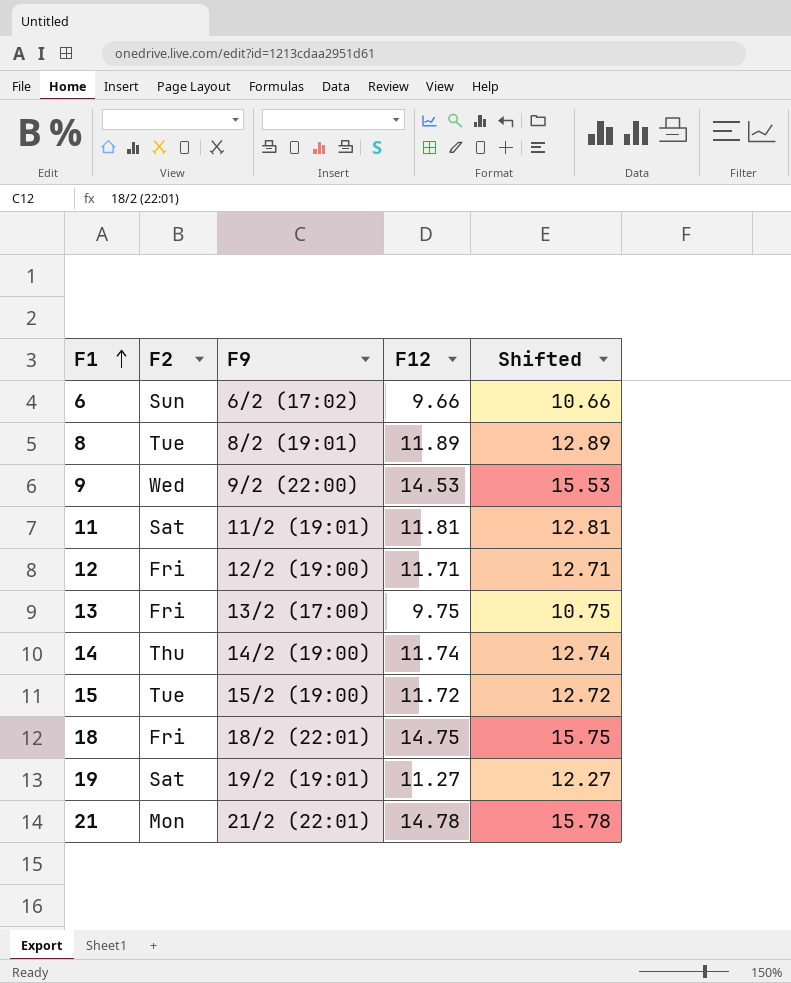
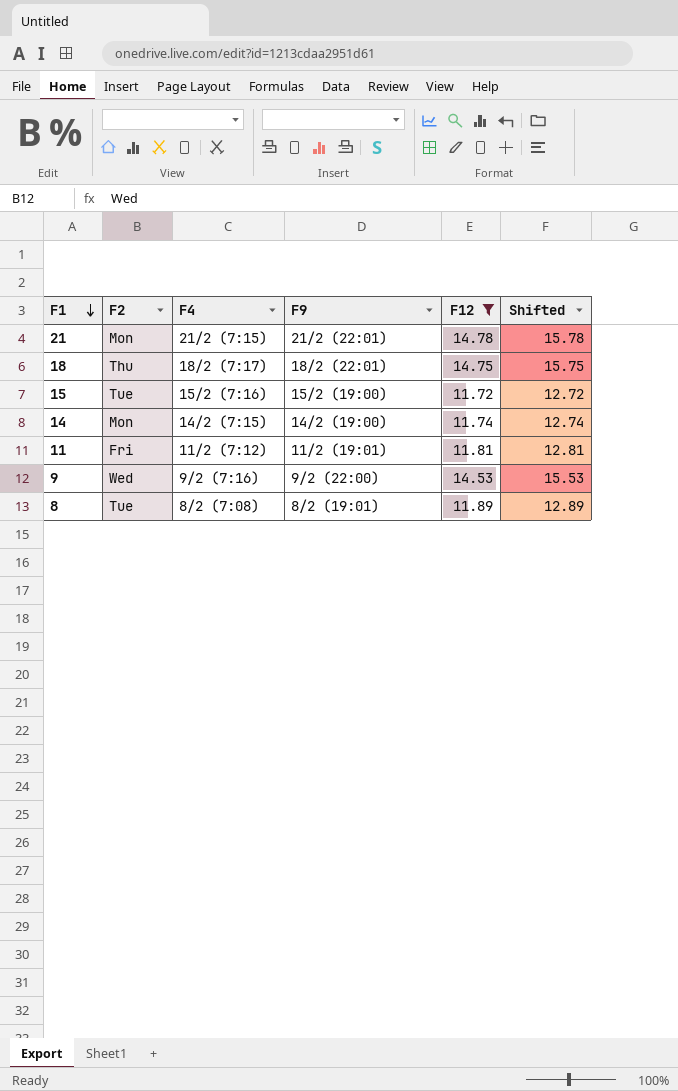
filter: none -> F12 >= 11.72
row order: F1 ascending -> F1 descending
column F4 | position: none -> 3
18 | F2: Fri -> Thu
14 | F2: Thu -> Mon
11 | F2: Sat -> Fri

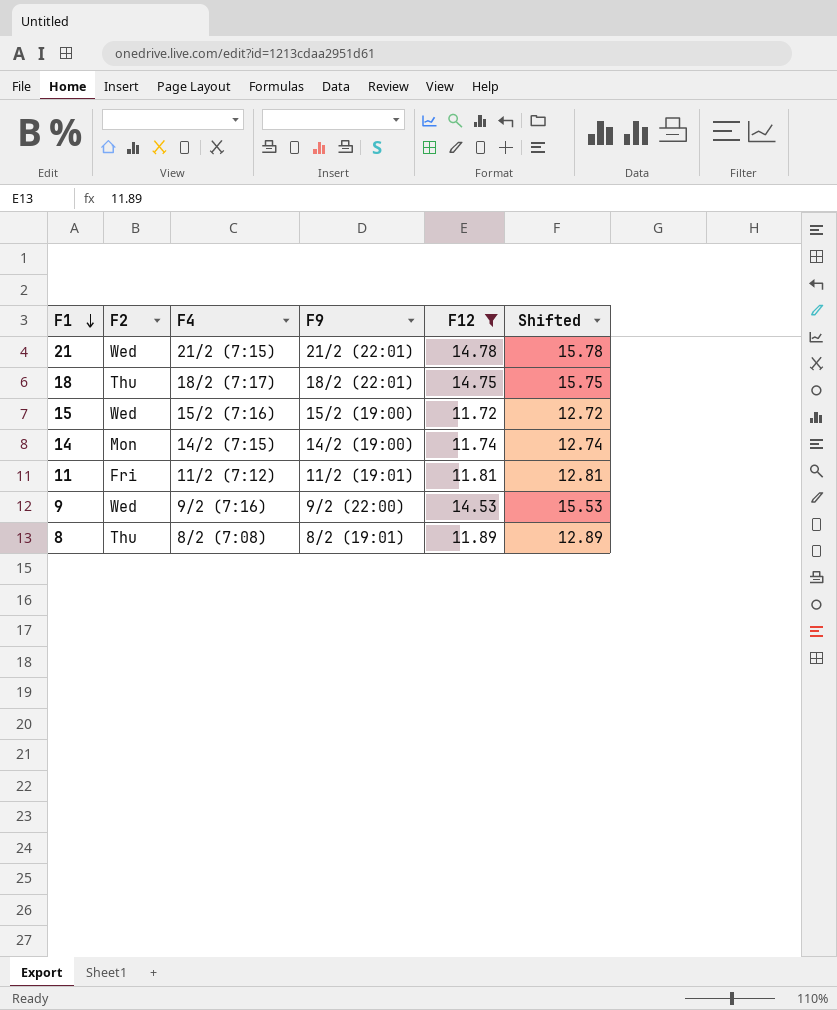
21 | F2: Mon -> Wed
15 | F2: Tue -> Wed
8 | F2: Tue -> Thu

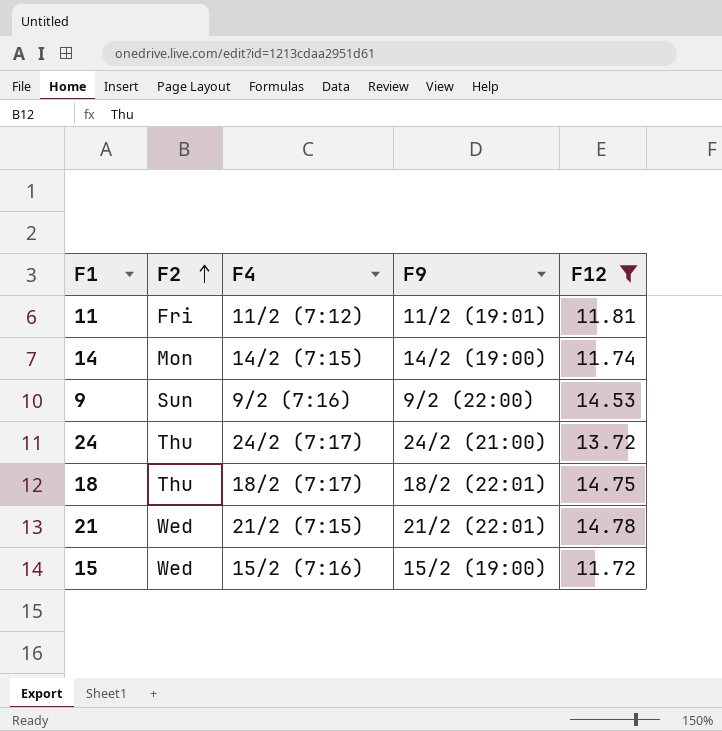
row order: F1 descending -> F2 ascending
column Shifted | formula: [F12] + 1 -> none
row 8: Thu | 8/2 (7:08) | 8/2 (19:01) | 11.89 | 12.89 -> none
9 | F2: Wed -> Sun
row 24: none -> Thu | 24/2 (7:17) | 24/2 (21:00) | 13.72

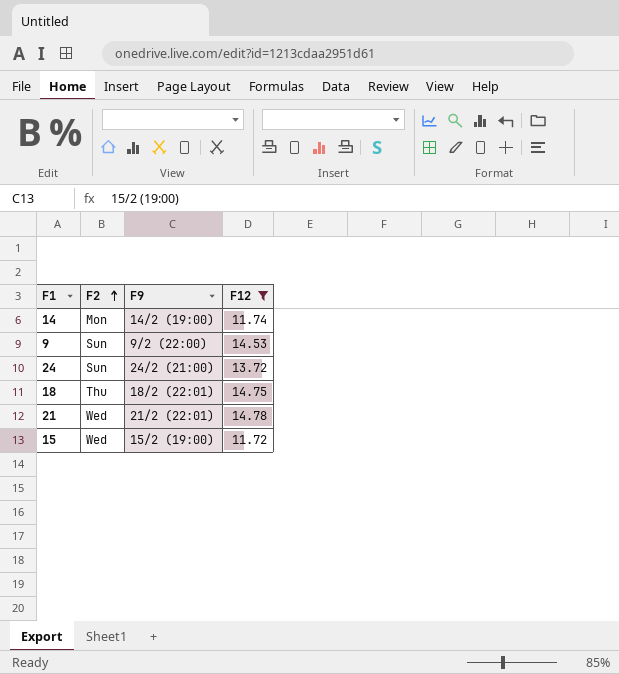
column F4 | position: 3 -> none
row 11: Fri | 11/2 (7:12) | 11/2 (19:01) | 11.81 -> none
24 | F2: Thu -> Sun

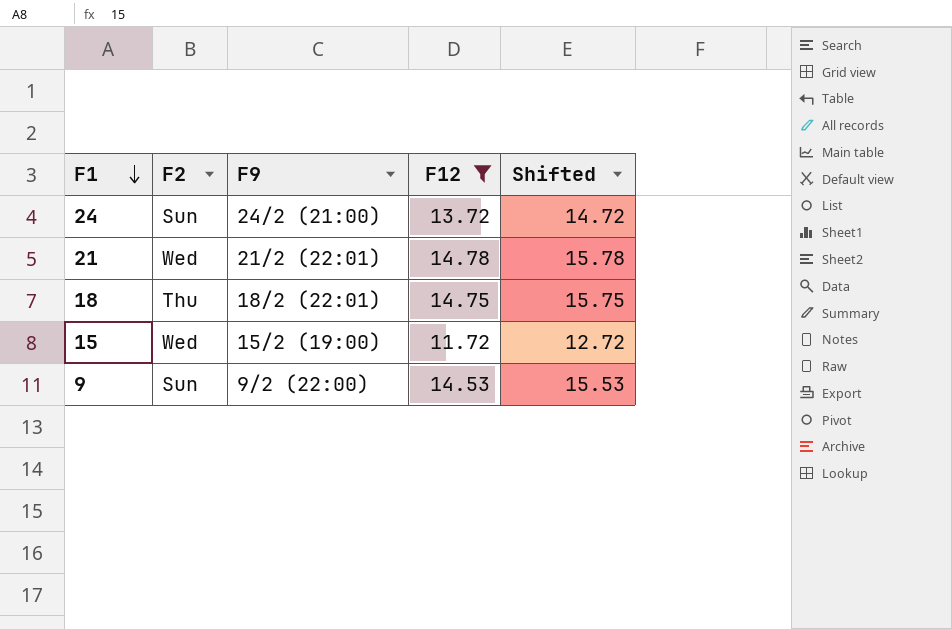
row order: F2 ascending -> F1 descending
column Shifted | formula: none -> [F12] + 1
row 14: Mon | 14/2 (19:00) | 11.74 -> none

